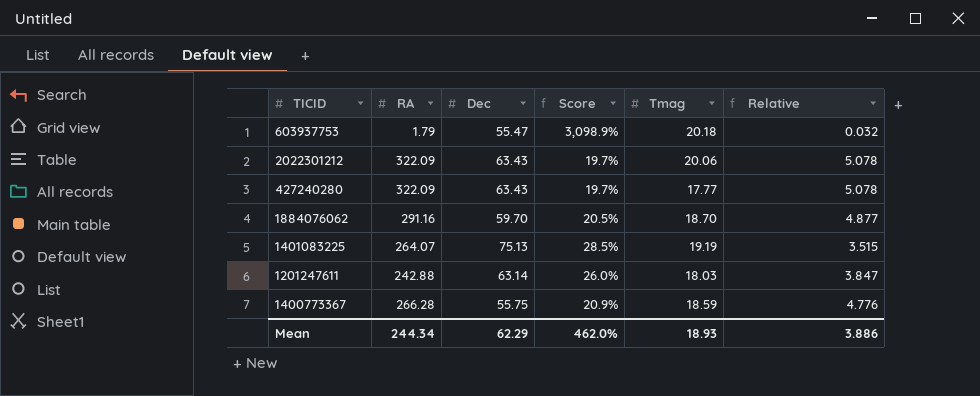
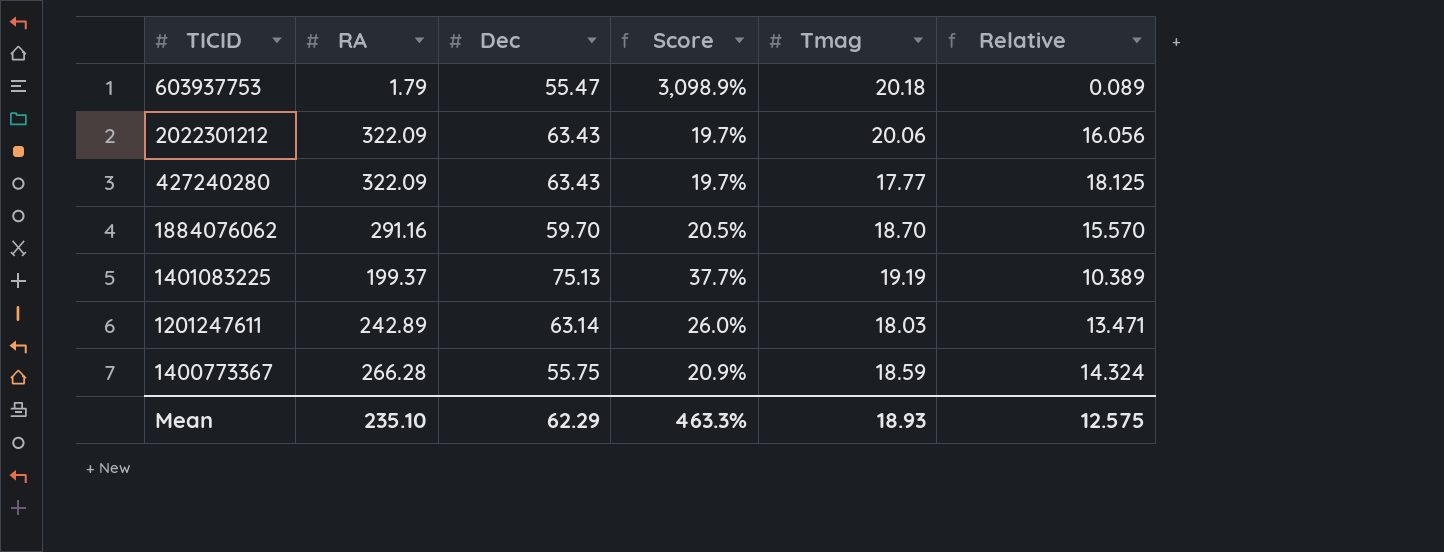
column Relative | formula: [RA] / [Dec] -> [RA] / [Tmag]
1401083225 | RA: 264.07 -> 199.37
1401083225 | Score: 28.5% -> 37.7%
1201247611 | RA: 242.88 -> 242.89
Mean | RA: 244.34 -> 235.10
Mean | Score: 462.0% -> 463.3%
Mean | Relative: 3.886 -> 12.575

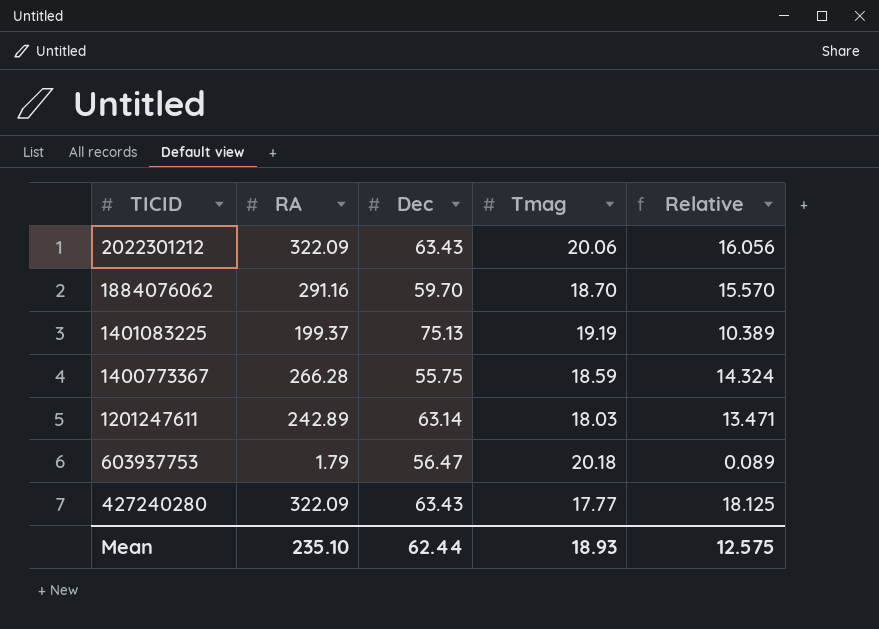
row order: none -> TICID descending
column Score | formula: [Dec] / [RA] -> none
603937753 | Dec: 55.47 -> 56.47
Mean | Dec: 62.29 -> 62.44

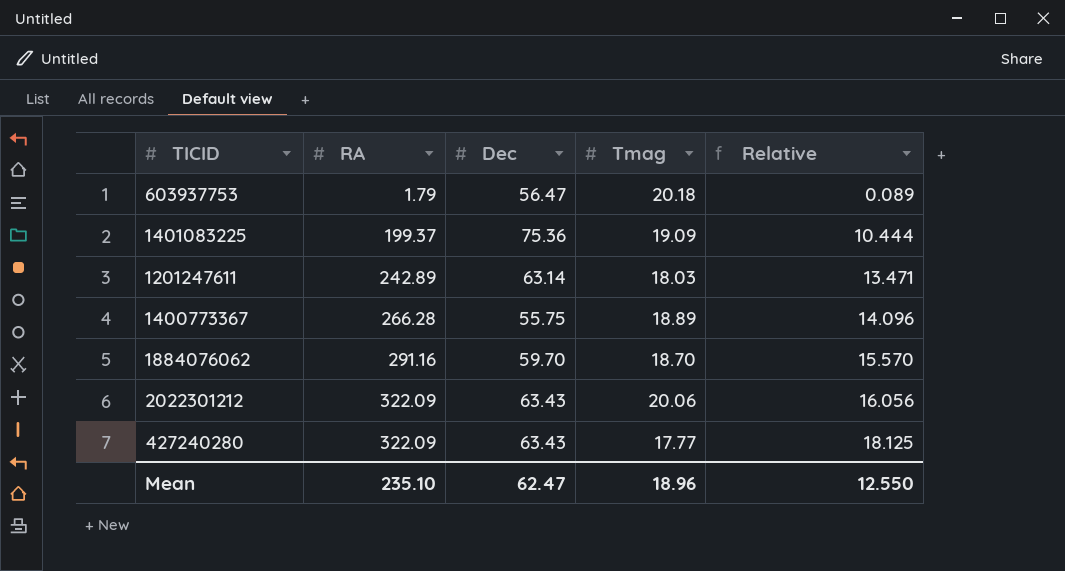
row order: TICID descending -> RA ascending
1401083225 | Dec: 75.13 -> 75.36
1401083225 | Tmag: 19.19 -> 19.09
1401083225 | Relative: 10.389 -> 10.444
1400773367 | Tmag: 18.59 -> 18.89
1400773367 | Relative: 14.324 -> 14.096
Mean | Dec: 62.44 -> 62.47
Mean | Tmag: 18.93 -> 18.96
Mean | Relative: 12.575 -> 12.550

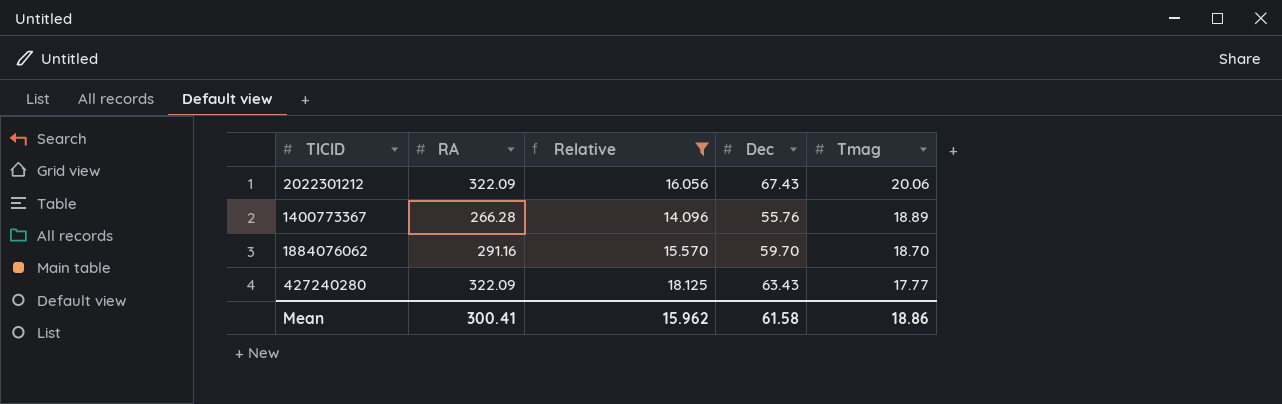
filter: none -> Relative >= 14.096
row order: RA ascending -> Tmag descending
column Relative | position: 5 -> 3
2022301212 | Dec: 63.43 -> 67.43
1400773367 | Dec: 55.75 -> 55.76
Mean | RA: 235.10 -> 300.41
Mean | Relative: 12.550 -> 15.962
Mean | Dec: 62.47 -> 61.58
Mean | Tmag: 18.96 -> 18.86

